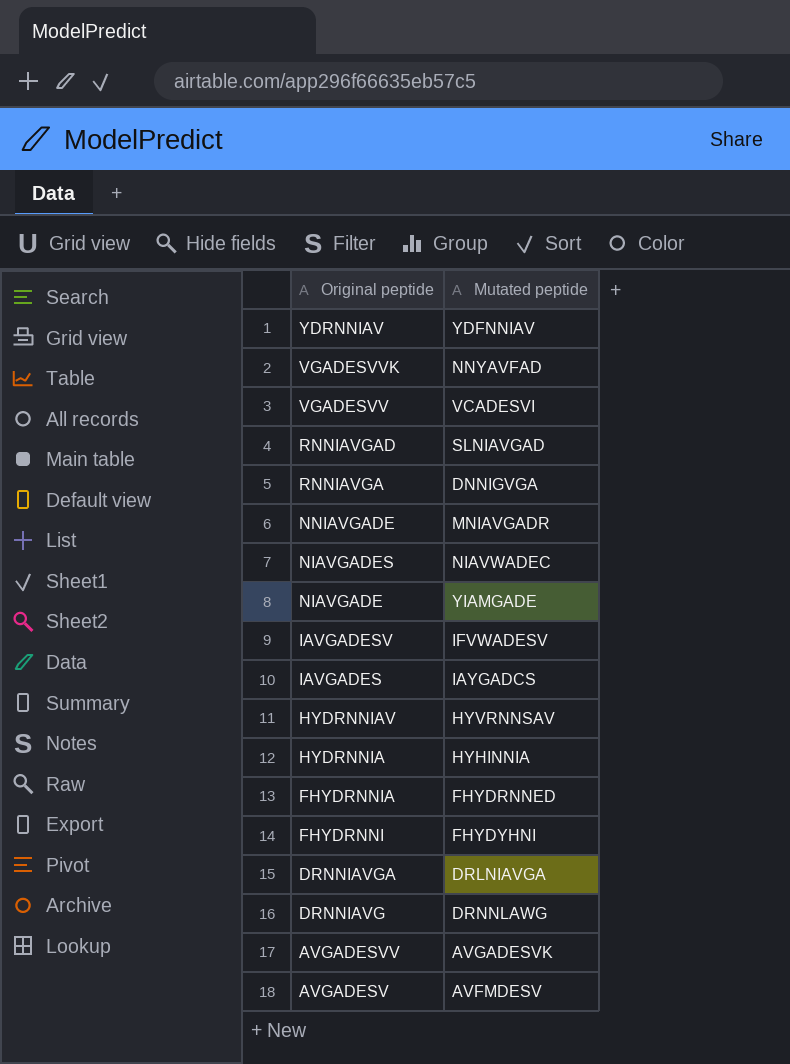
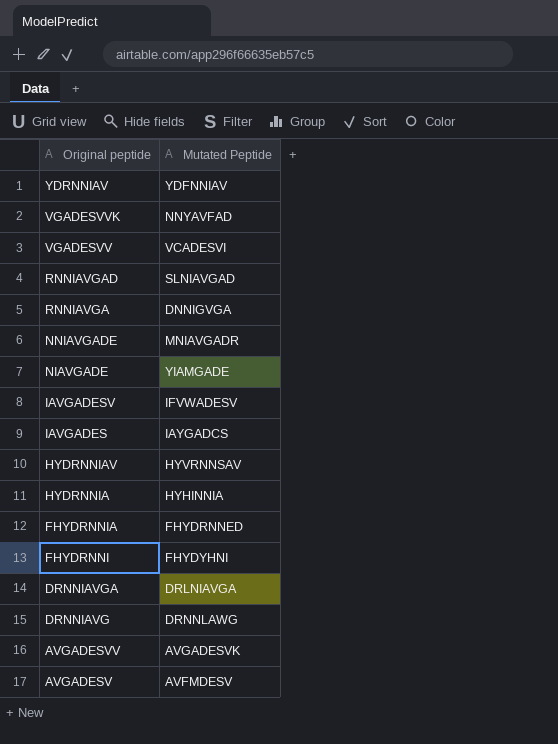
column name: Mutated peptide -> Mutated Peptide
row NIAVGADES: NIAVWADEC -> none

